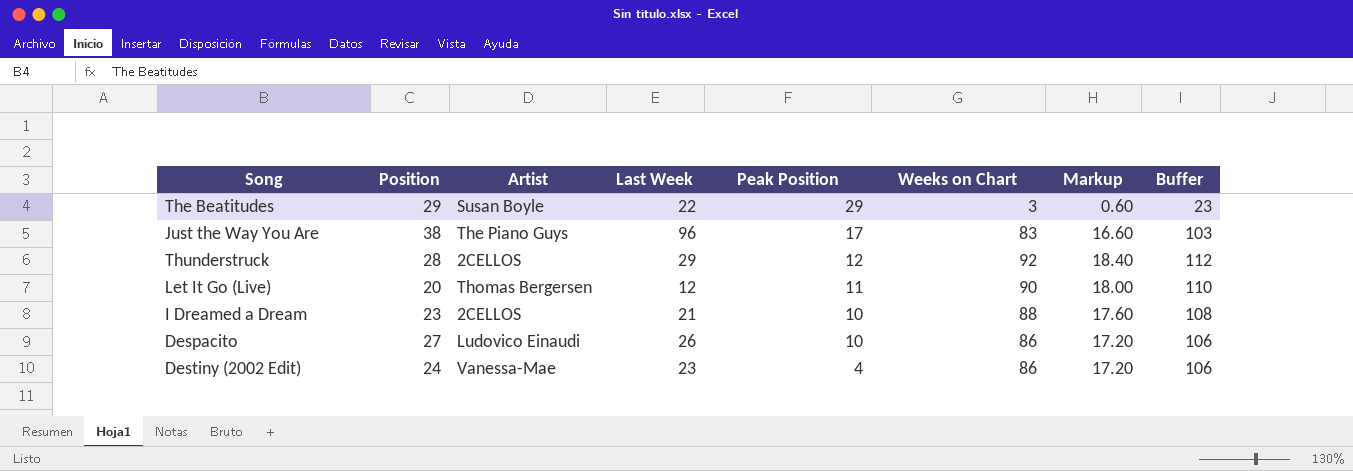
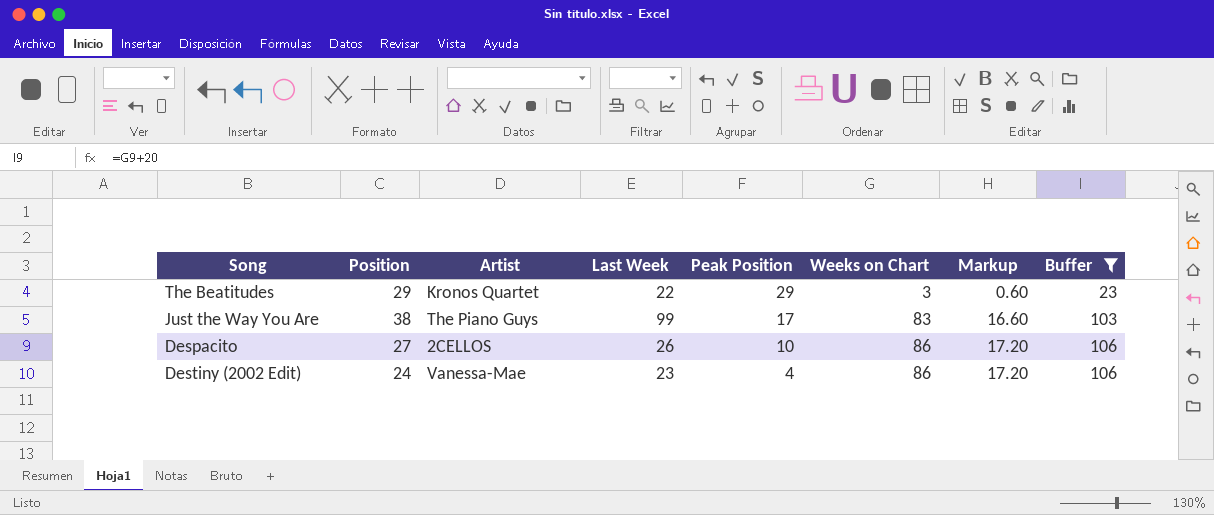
filter: none -> Buffer <= 106
The Beatitudes | Artist: Susan Boyle -> Kronos Quartet
Just the Way You Are | Last Week: 96 -> 99
Despacito | Artist: Ludovico Einaudi -> 2CELLOS

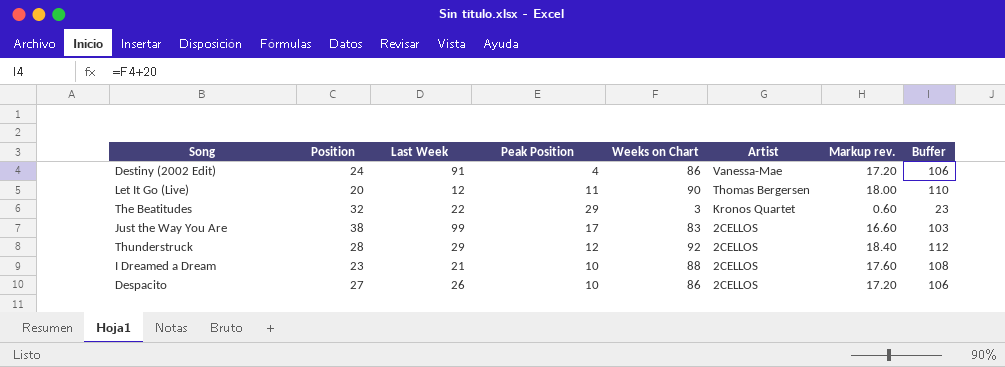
filter: Buffer <= 106 -> none
row order: Peak Position descending -> Artist descending
column Artist | position: 3 -> 6
column name: Markup -> Markup rev.
Destiny (2002 Edit) | Last Week: 23 -> 91
The Beatitudes | Position: 29 -> 32
Just the Way You Are | Artist: The Piano Guys -> 2CELLOS

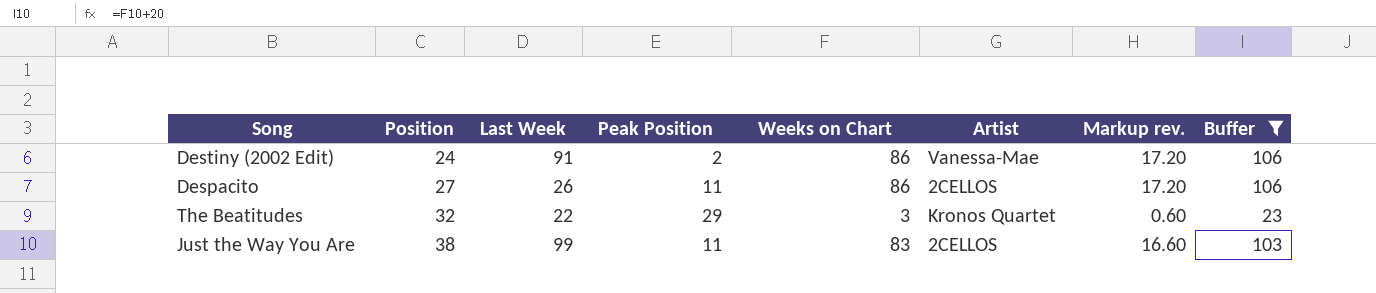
filter: none -> Buffer <= 106
row order: Artist descending -> Position ascending
Destiny (2002 Edit) | Peak Position: 4 -> 2
Despacito | Peak Position: 10 -> 11
Just the Way You Are | Peak Position: 17 -> 11

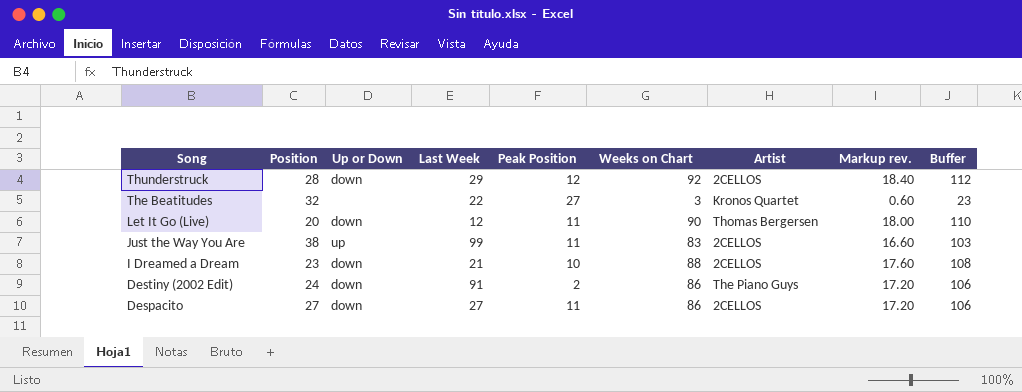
filter: Buffer <= 106 -> none
row order: Position ascending -> Song descending
column Up or Down | position: none -> 3
The Beatitudes | Peak Position: 29 -> 27
Destiny (2002 Edit) | Artist: Vanessa-Mae -> The Piano Guys
Despacito | Last Week: 26 -> 27

